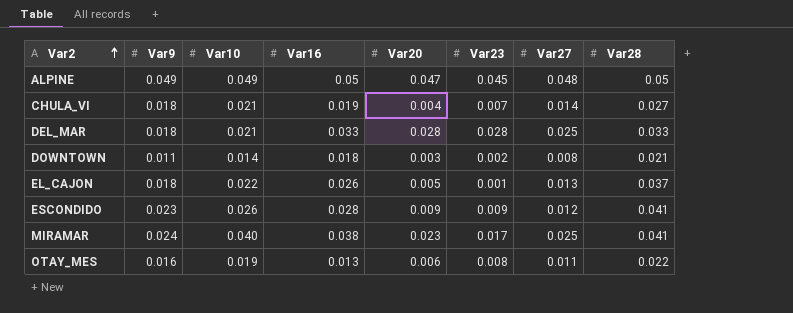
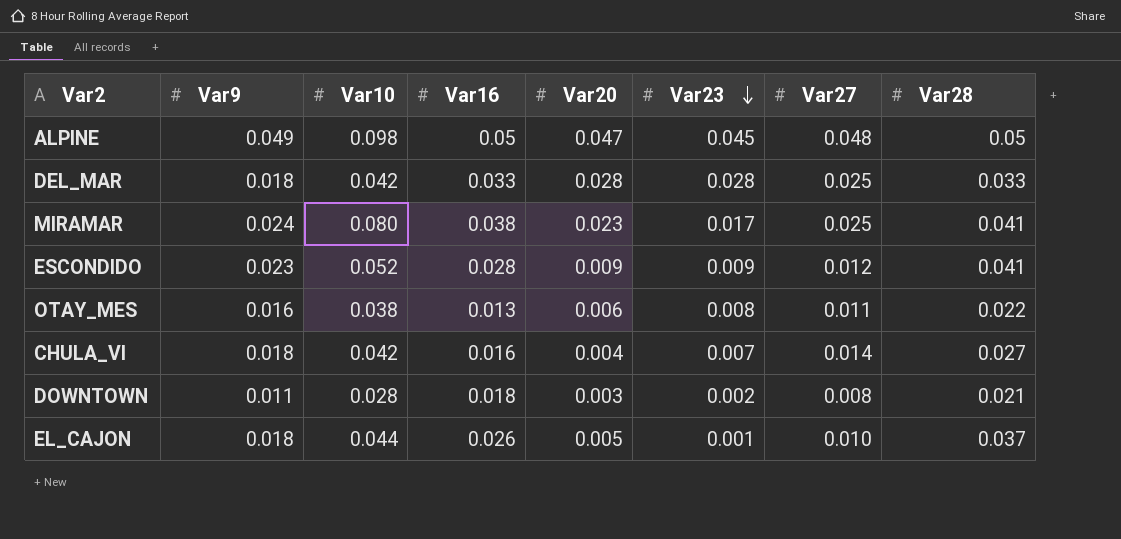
row order: Var2 ascending -> Var23 descending
ALPINE | Var10: 0.049 -> 0.098
DEL_MAR | Var10: 0.021 -> 0.042
MIRAMAR | Var10: 0.040 -> 0.080
ESCONDIDO | Var10: 0.026 -> 0.052
OTAY_MES | Var10: 0.019 -> 0.038
CHULA_VI | Var10: 0.021 -> 0.042
CHULA_VI | Var16: 0.019 -> 0.016
DOWNTOWN | Var10: 0.014 -> 0.028
EL_CAJON | Var10: 0.022 -> 0.044
EL_CAJON | Var27: 0.013 -> 0.010

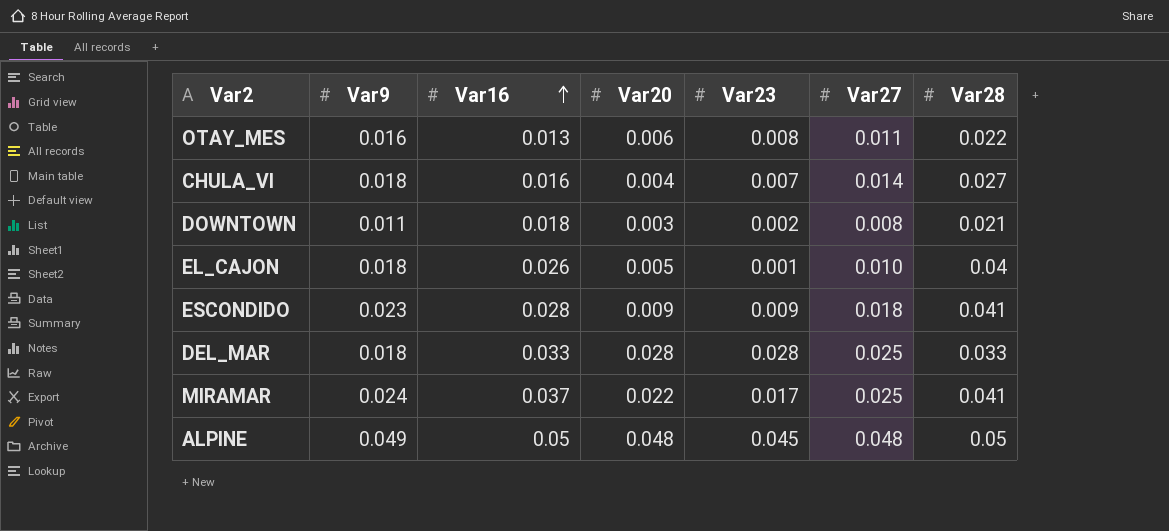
row order: Var23 descending -> Var16 ascending
column Var10 | position: 3 -> none
EL_CAJON | Var28: 0.037 -> 0.04
ESCONDIDO | Var27: 0.012 -> 0.018
MIRAMAR | Var16: 0.038 -> 0.037
MIRAMAR | Var20: 0.023 -> 0.022
ALPINE | Var20: 0.047 -> 0.048

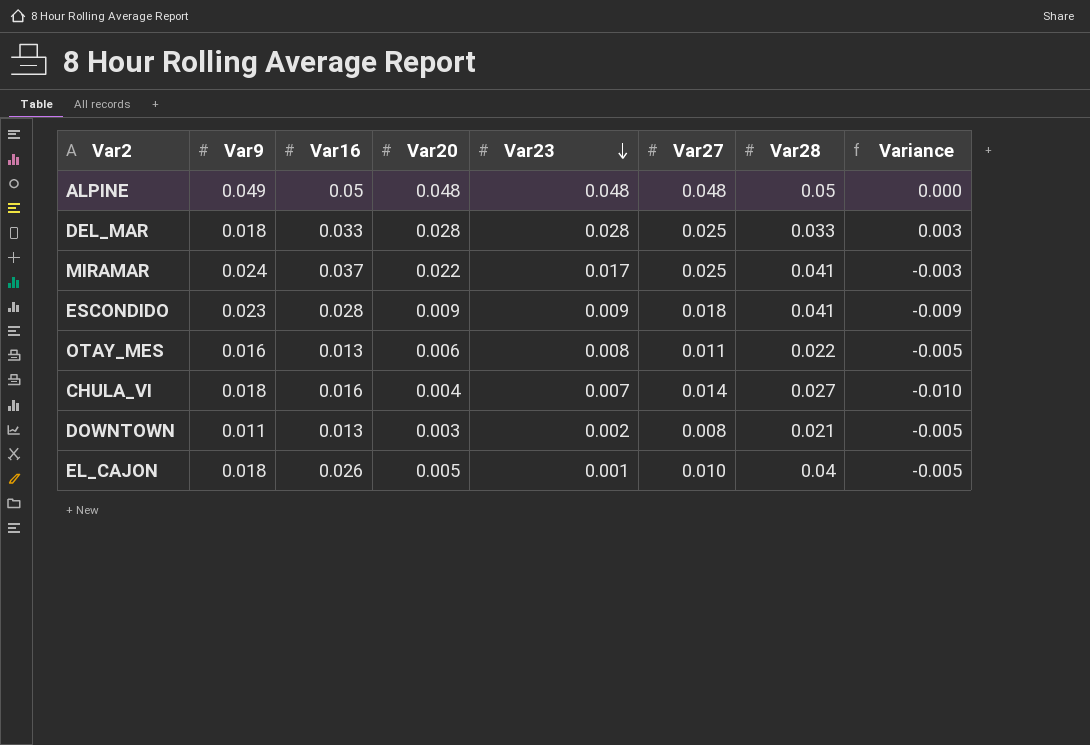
row order: Var16 ascending -> Var23 descending
column Variance | formula: none -> [Var20] - [Var27]
ALPINE | Var23: 0.045 -> 0.048
DOWNTOWN | Var16: 0.018 -> 0.013

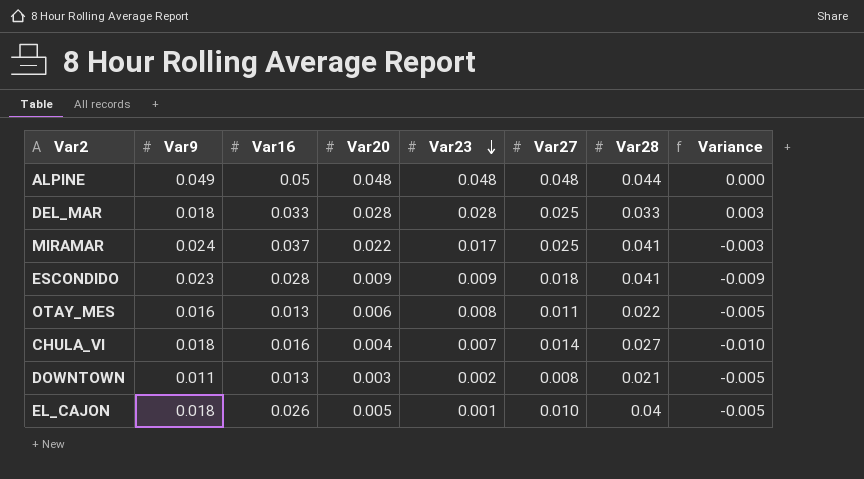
ALPINE | Var28: 0.05 -> 0.044

